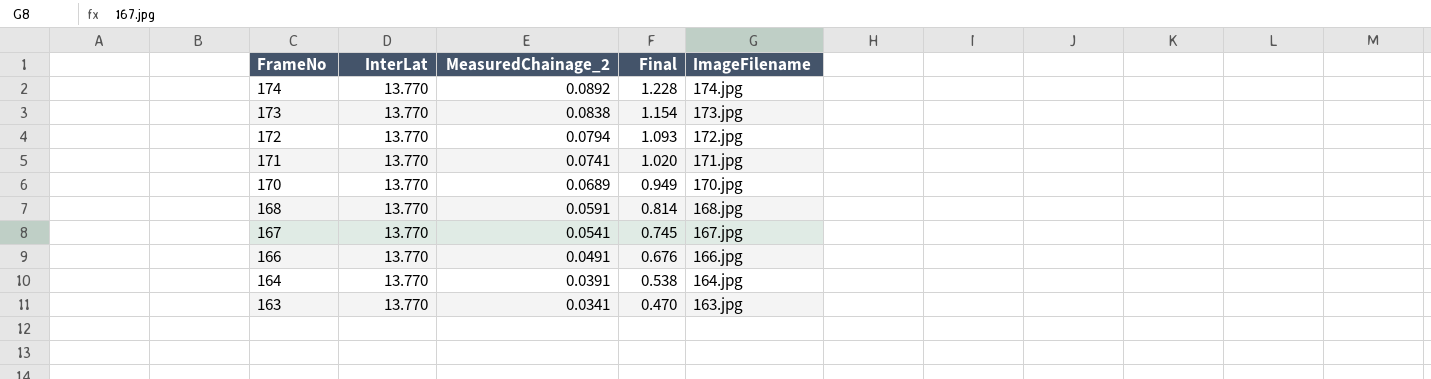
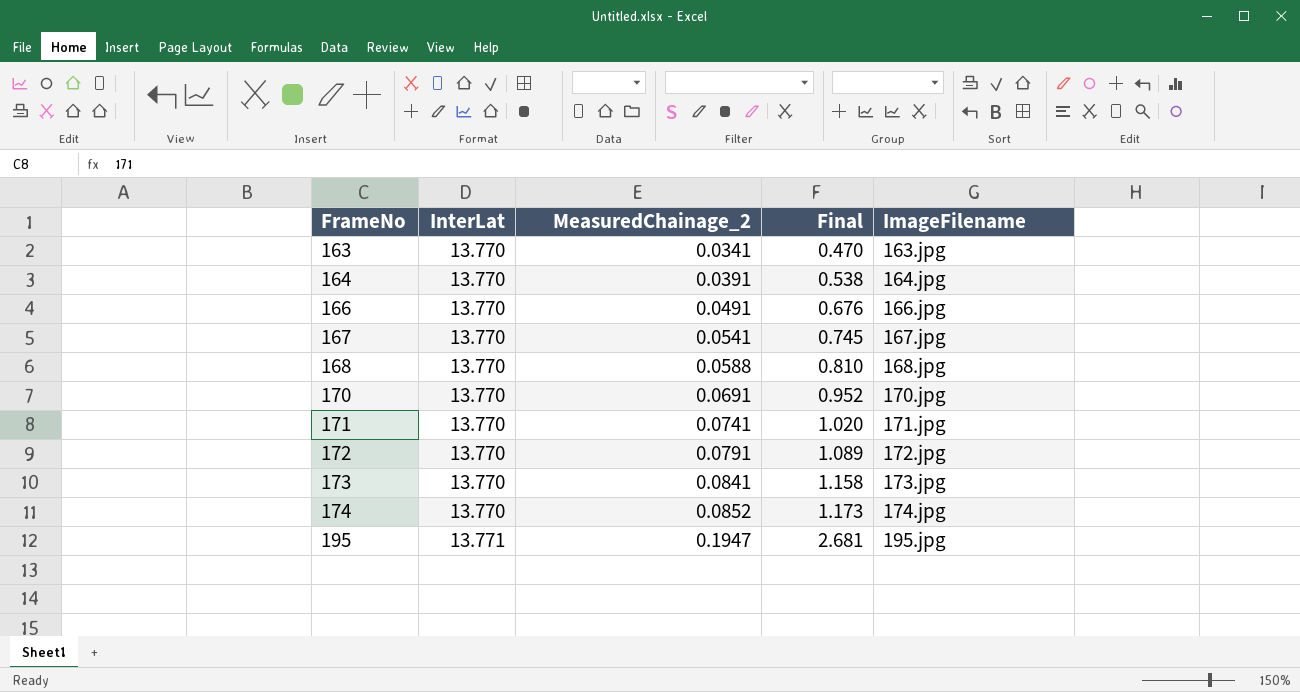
row order: FrameNo descending -> FrameNo ascending
168 | MeasuredChainage_2: 0.0591 -> 0.0588
168 | Final: 0.814 -> 0.810
170 | MeasuredChainage_2: 0.0689 -> 0.0691
170 | Final: 0.949 -> 0.952
172 | MeasuredChainage_2: 0.0794 -> 0.0791
172 | Final: 1.093 -> 1.089
173 | MeasuredChainage_2: 0.0838 -> 0.0841
173 | Final: 1.154 -> 1.158
174 | MeasuredChainage_2: 0.0892 -> 0.0852
174 | Final: 1.228 -> 1.173
row 195: none -> 13.771 | 0.1947 | 2.681 | 195.jpg

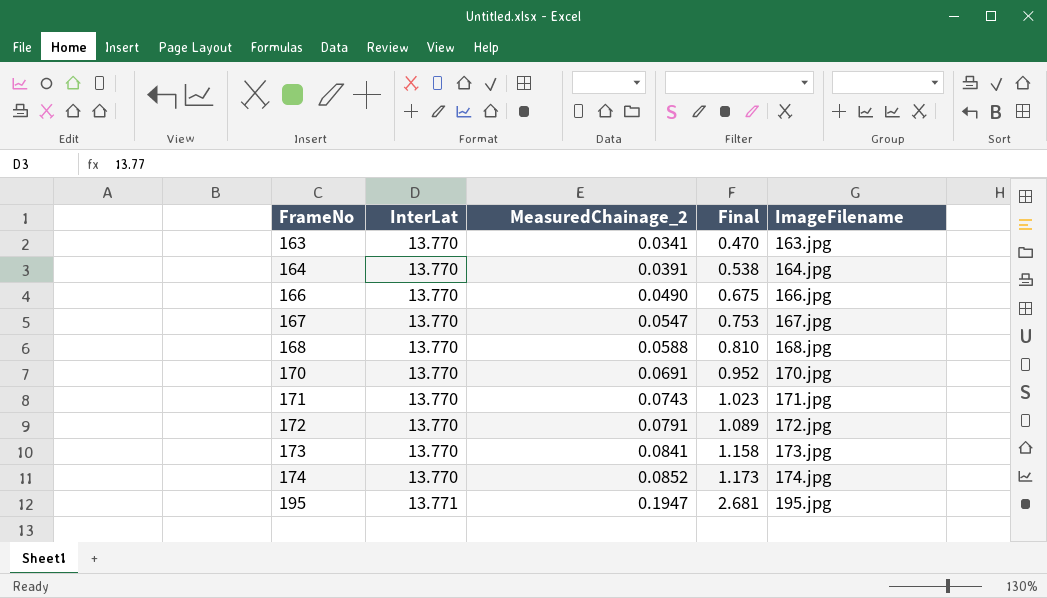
166 | MeasuredChainage_2: 0.0491 -> 0.0490
166 | Final: 0.676 -> 0.675
167 | MeasuredChainage_2: 0.0541 -> 0.0547
167 | Final: 0.745 -> 0.753
171 | MeasuredChainage_2: 0.0741 -> 0.0743
171 | Final: 1.020 -> 1.023

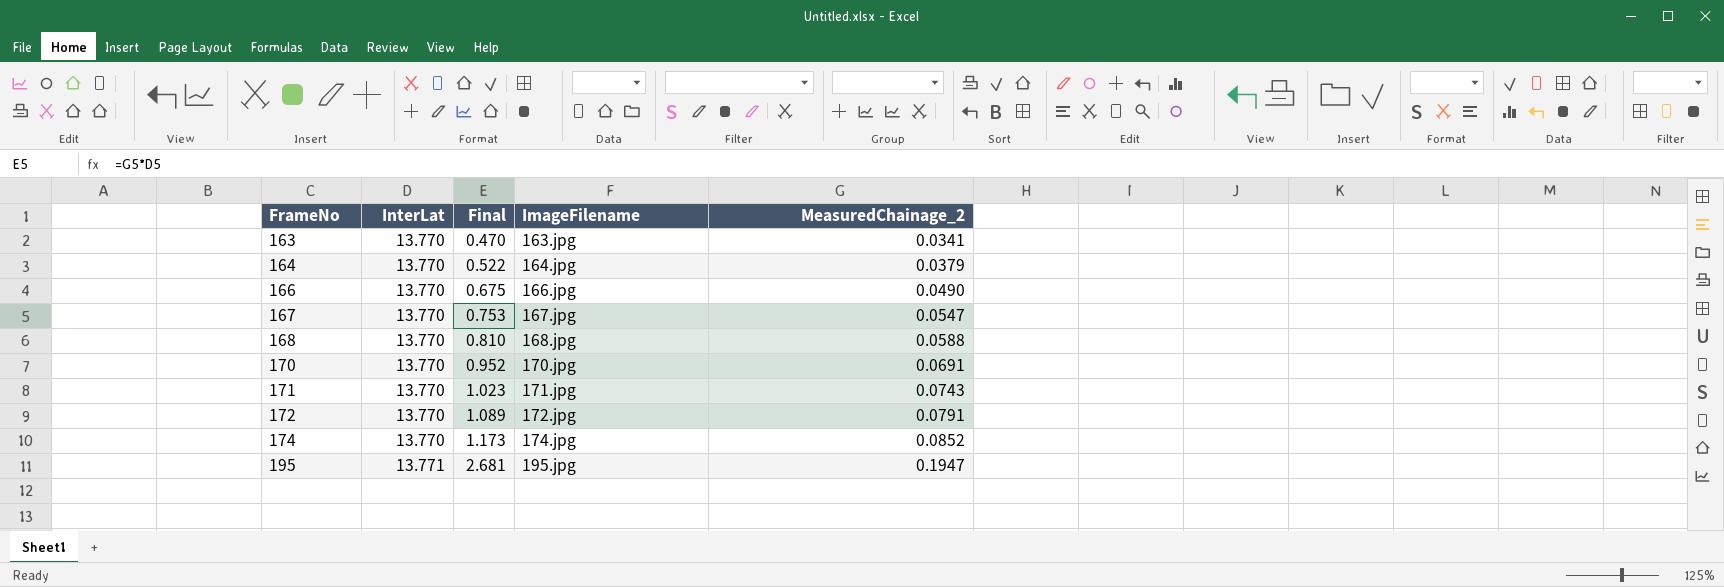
column MeasuredChainage_2 | position: 3 -> 5
row 173: 13.770 | 0.0841 | 1.158 | 173.jpg -> none
164 | Final: 0.538 -> 0.522
164 | MeasuredChainage_2: 0.0391 -> 0.0379

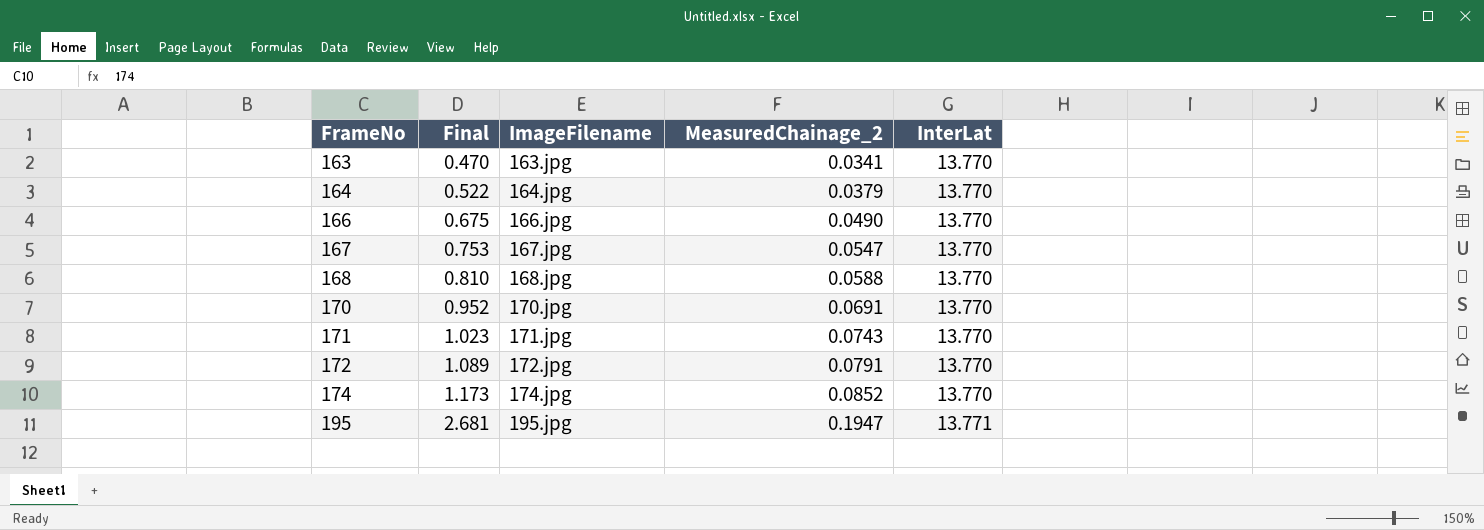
column InterLat | position: 2 -> 5

